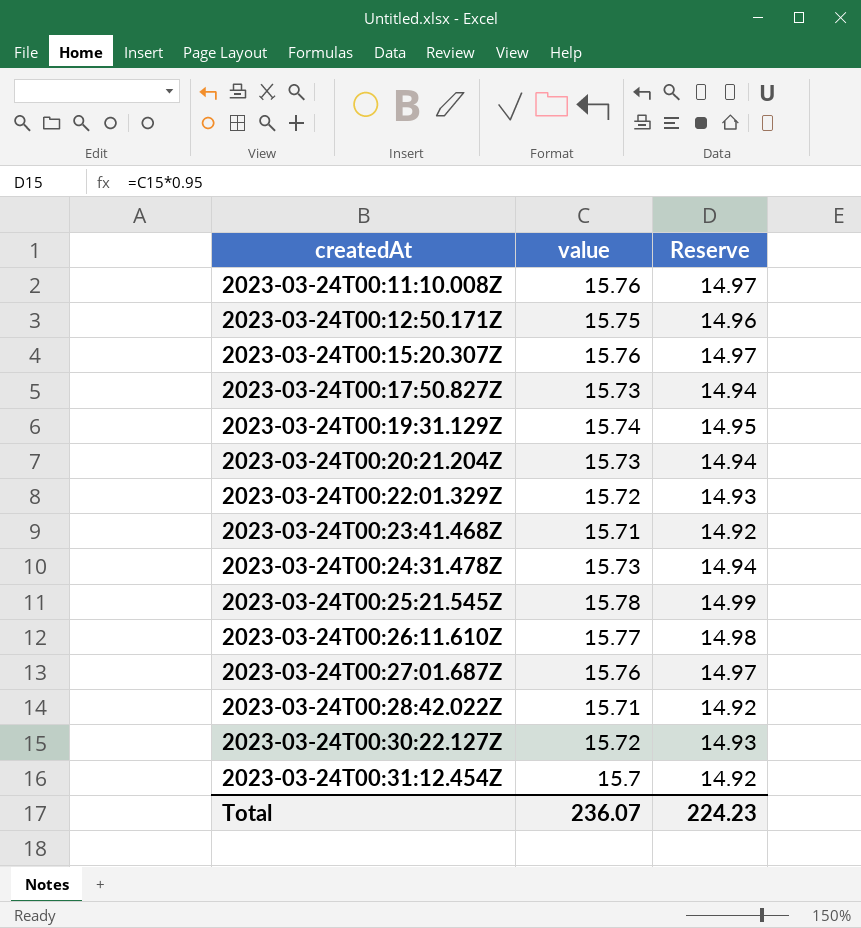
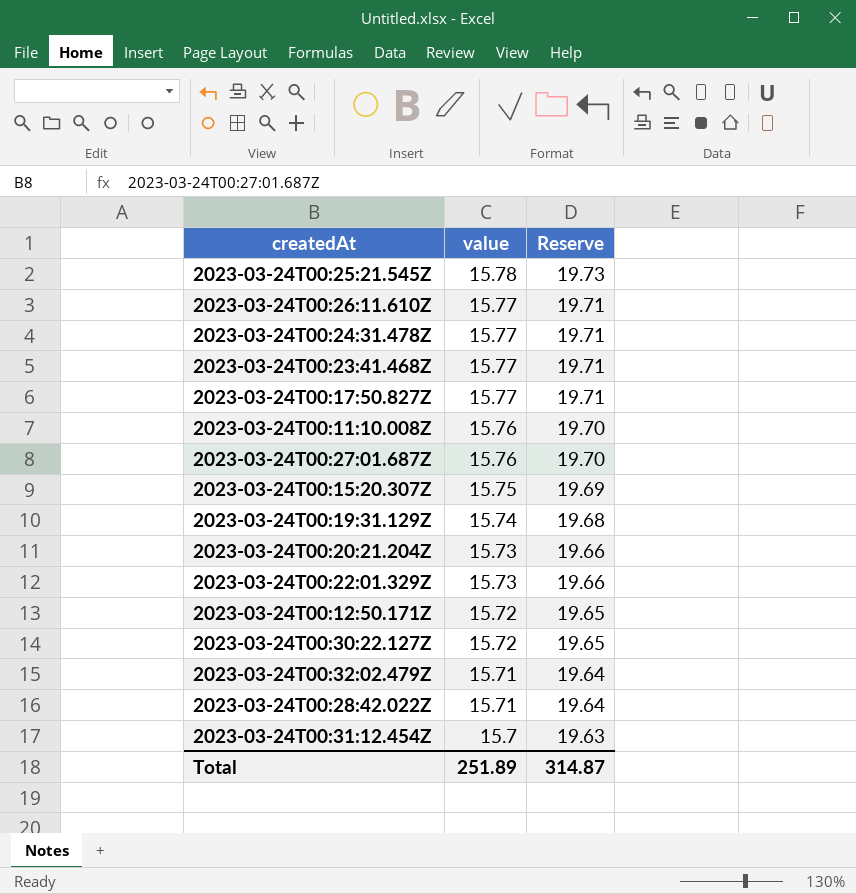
row order: createdAt ascending -> value descending
column Reserve | formula: [value] * 0.95 -> [value] * 1.25
2023-03-24T00:24:31.478Z | value: 15.73 -> 15.77
2023-03-24T00:23:41.468Z | value: 15.71 -> 15.77
2023-03-24T00:17:50.827Z | value: 15.73 -> 15.77
2023-03-24T00:15:20.307Z | value: 15.76 -> 15.75
2023-03-24T00:22:01.329Z | value: 15.72 -> 15.73
2023-03-24T00:12:50.171Z | value: 15.75 -> 15.72
row 2023-03-24T00:32:02.479Z: none -> 15.71 | 19.64
Total | value: 236.07 -> 251.89
Total | Reserve: 224.23 -> 314.87

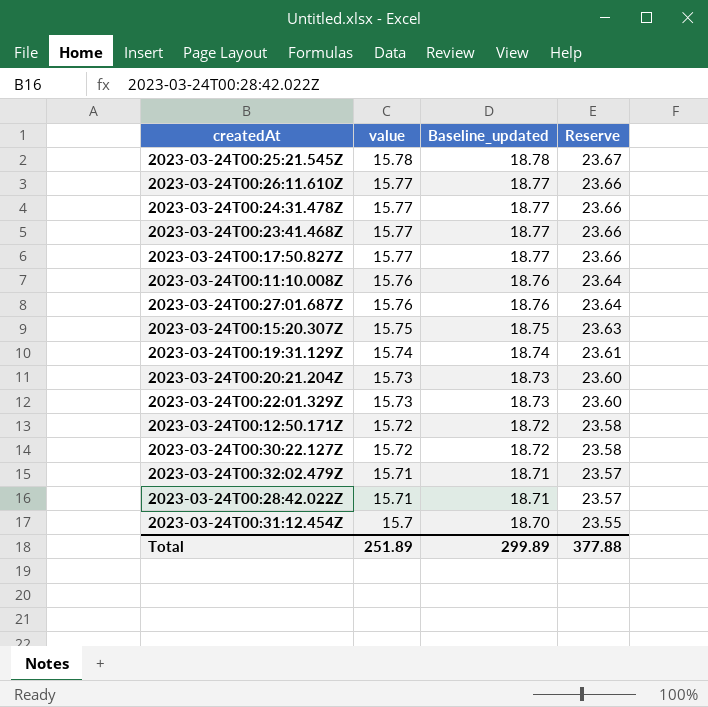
column Baseline_updated | formula: none -> [value] + 3
column Reserve | formula: [value] * 1.25 -> [value] * 1.5
Total | Reserve: 314.87 -> 377.88

